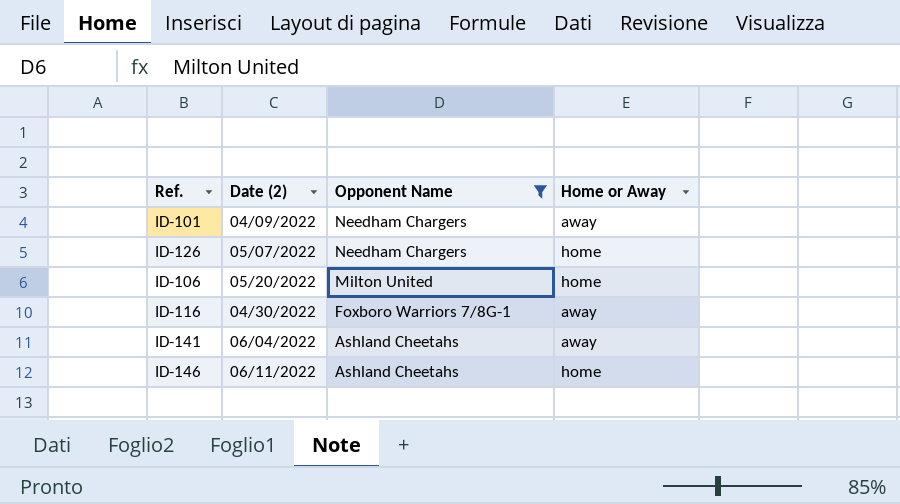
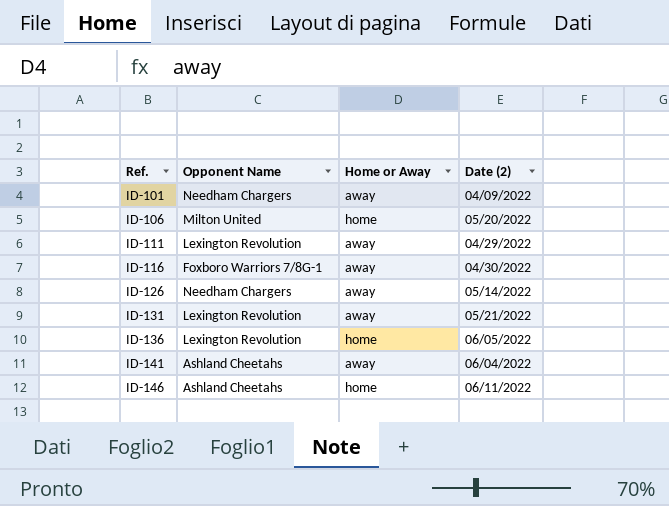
filter: Opponent Name != Lexington Revolution -> none
row order: Opponent Name descending -> Ref. ascending
column Date (2) | position: 2 -> 4
ID-126 | Home or Away: home -> away
ID-126 | Date (2): 05/07/2022 -> 05/14/2022

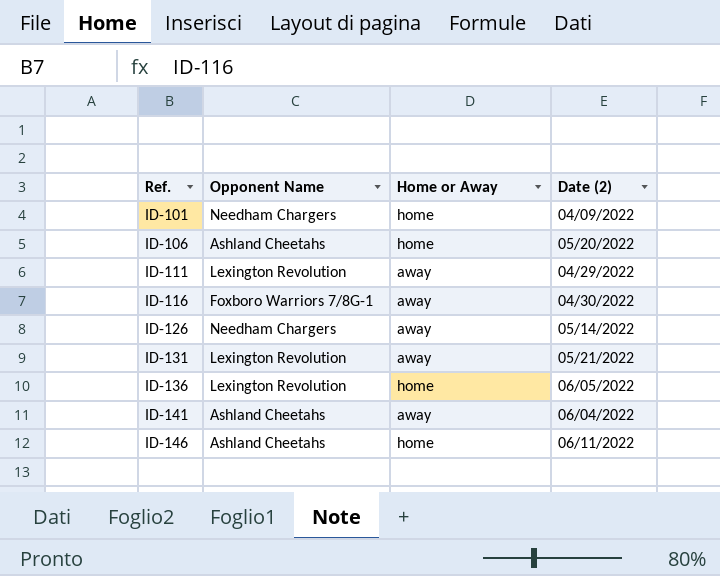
ID-101 | Home or Away: away -> home
ID-106 | Opponent Name: Milton United -> Ashland Cheetahs

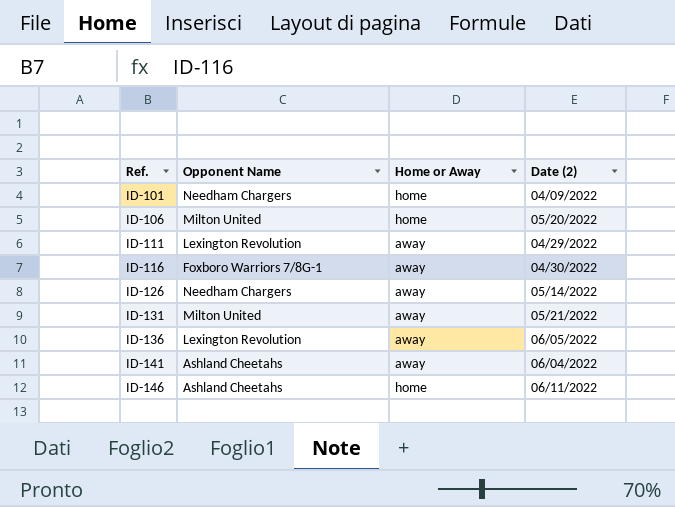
ID-106 | Opponent Name: Ashland Cheetahs -> Milton United
ID-131 | Opponent Name: Lexington Revolution -> Milton United
ID-136 | Home or Away: home -> away

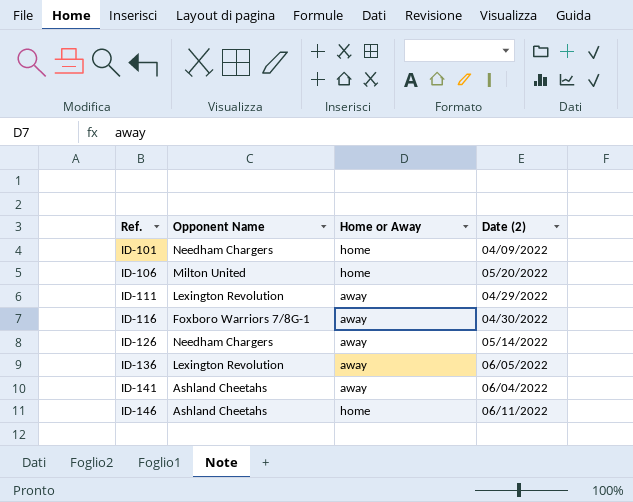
row ID-131: Milton United | away | 05/21/2022 -> none

